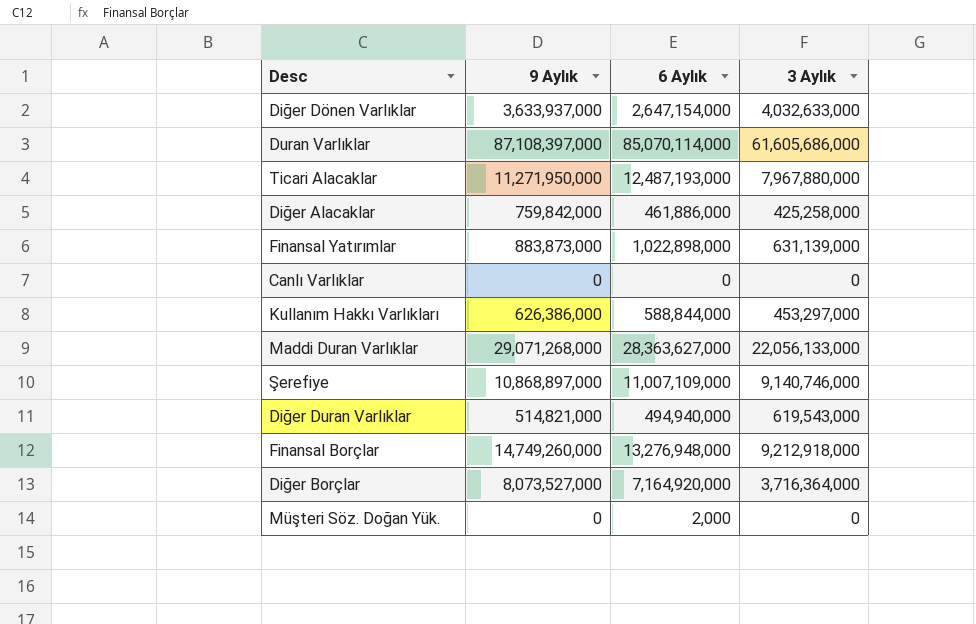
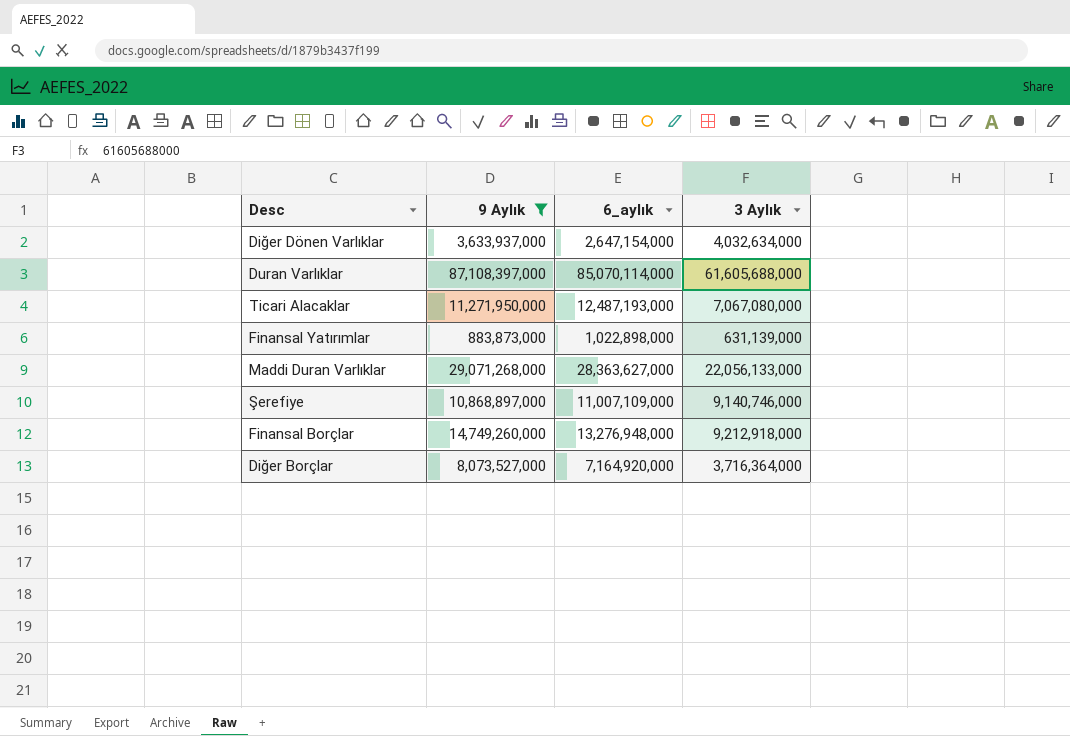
filter: none -> 9 Aylık >= 883,873,000
column name: 6 Aylık -> 6_aylık
Diğer Dönen Varlıklar | 3 Aylık: 4,032,633,000 -> 4,032,634,000
Duran Varlıklar | 3 Aylık: 61,605,686,000 -> 61,605,688,000
Ticari Alacaklar | 3 Aylık: 7,967,880,000 -> 7,067,080,000

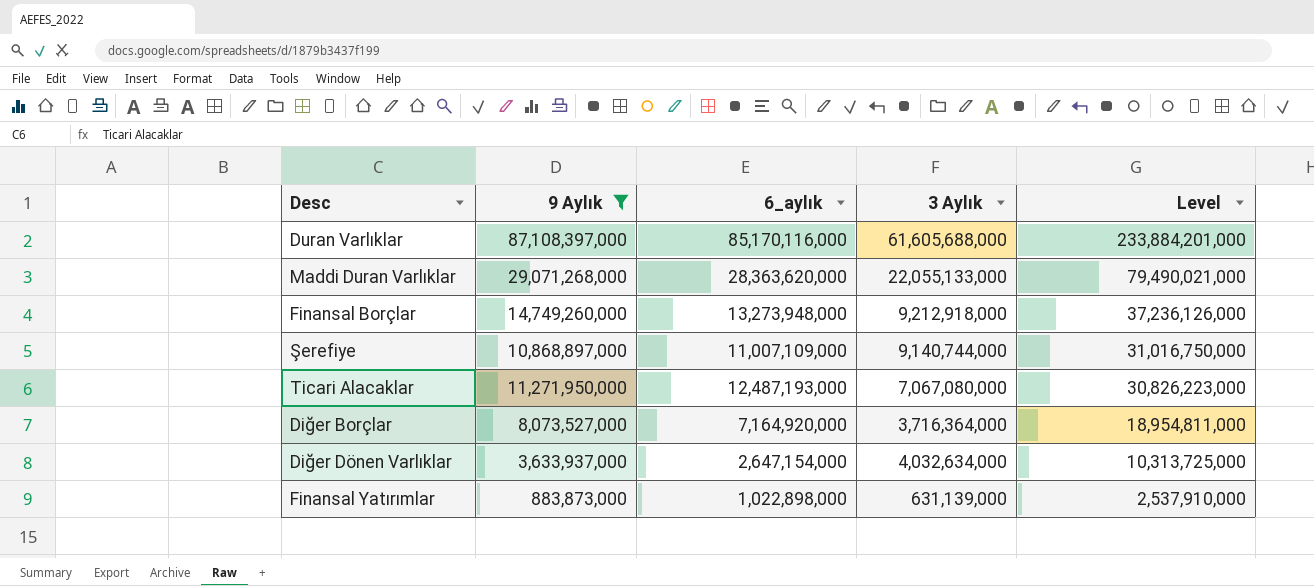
row order: none -> Level descending
column Level | formula: none -> [9 Aylık] + [6_aylık] + [3 Aylık]
Duran Varlıklar | 6_aylık: 85,070,114,000 -> 85,170,116,000
Maddi Duran Varlıklar | 6_aylık: 28,363,627,000 -> 28,363,620,000
Maddi Duran Varlıklar | 3 Aylık: 22,056,133,000 -> 22,055,133,000
Finansal Borçlar | 6_aylık: 13,276,948,000 -> 13,273,948,000
Şerefiye | 3 Aylık: 9,140,746,000 -> 9,140,744,000

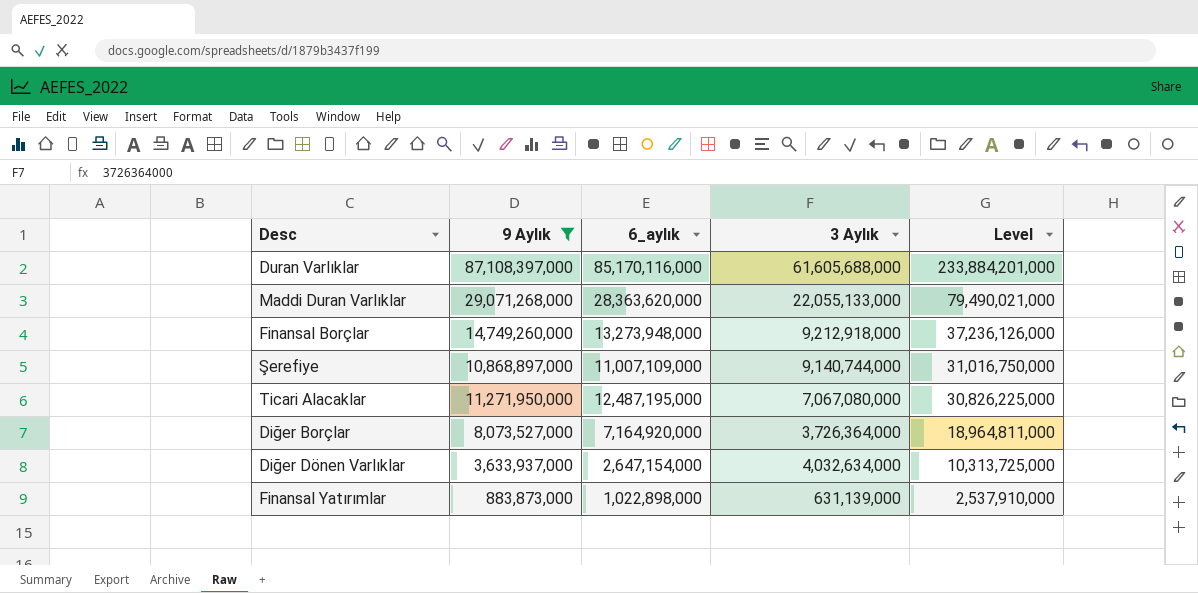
Ticari Alacaklar | 6_aylık: 12,487,193,000 -> 12,487,195,000
Ticari Alacaklar | Level: 30,826,223,000 -> 30,826,225,000
Diğer Borçlar | 3 Aylık: 3,716,364,000 -> 3,726,364,000
Diğer Borçlar | Level: 18,954,811,000 -> 18,964,811,000

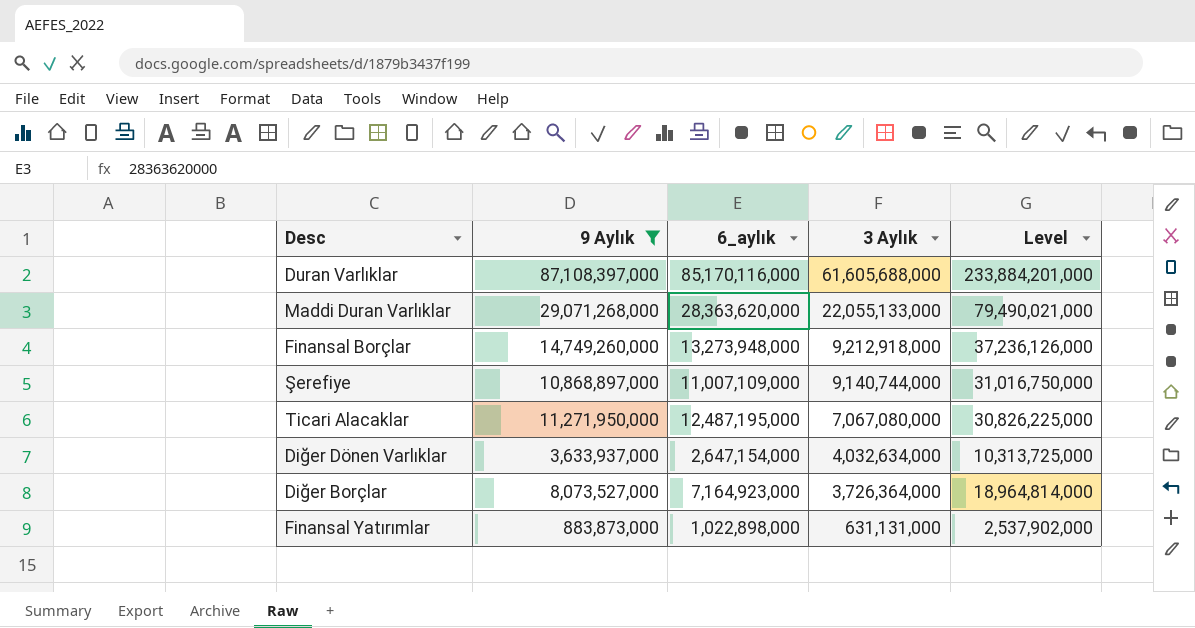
row order: Level descending -> 3 Aylık descending
Diğer Borçlar | 6_aylık: 7,164,920,000 -> 7,164,923,000
Diğer Borçlar | Level: 18,964,811,000 -> 18,964,814,000
Finansal Yatırımlar | 3 Aylık: 631,139,000 -> 631,131,000
Finansal Yatırımlar | Level: 2,537,910,000 -> 2,537,902,000

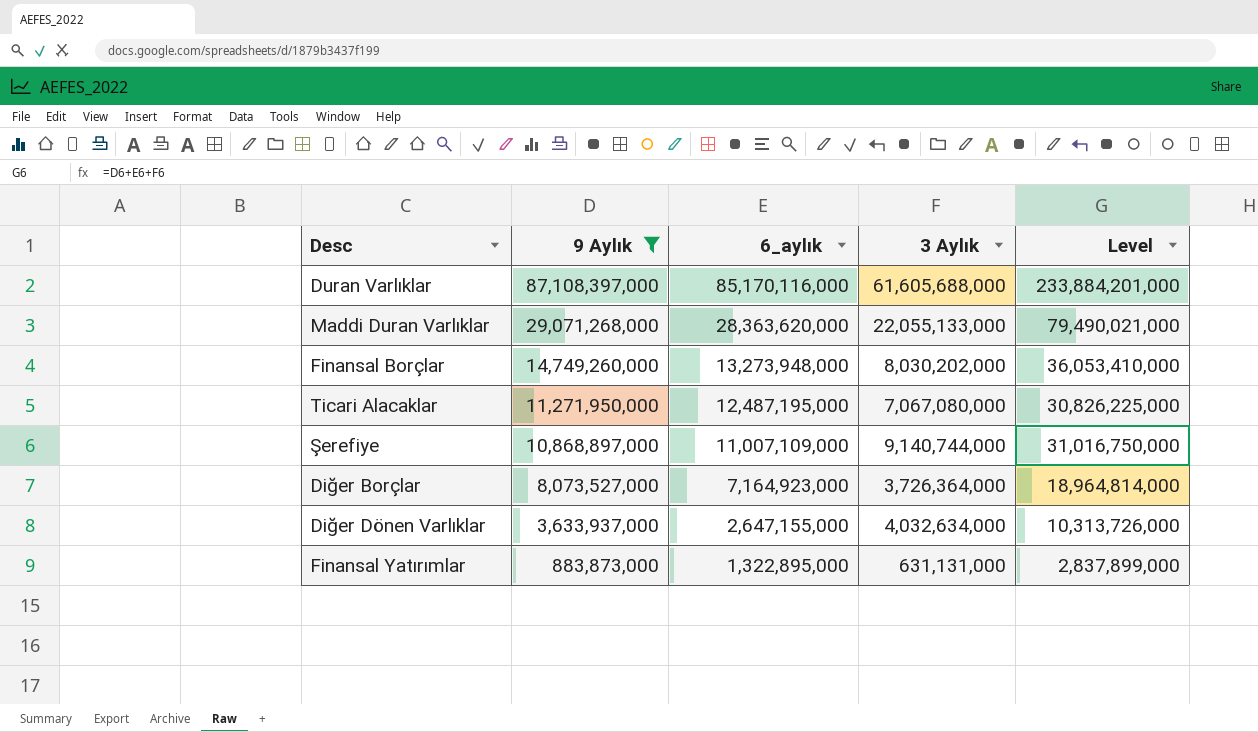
row order: 3 Aylık descending -> 9 Aylık descending
Finansal Borçlar | 3 Aylık: 9,212,918,000 -> 8,030,202,000
Finansal Borçlar | Level: 37,236,126,000 -> 36,053,410,000
Diğer Dönen Varlıklar | 6_aylık: 2,647,154,000 -> 2,647,155,000
Diğer Dönen Varlıklar | Level: 10,313,725,000 -> 10,313,726,000
Finansal Yatırımlar | 6_aylık: 1,022,898,000 -> 1,322,895,000
Finansal Yatırımlar | Level: 2,537,902,000 -> 2,837,899,000

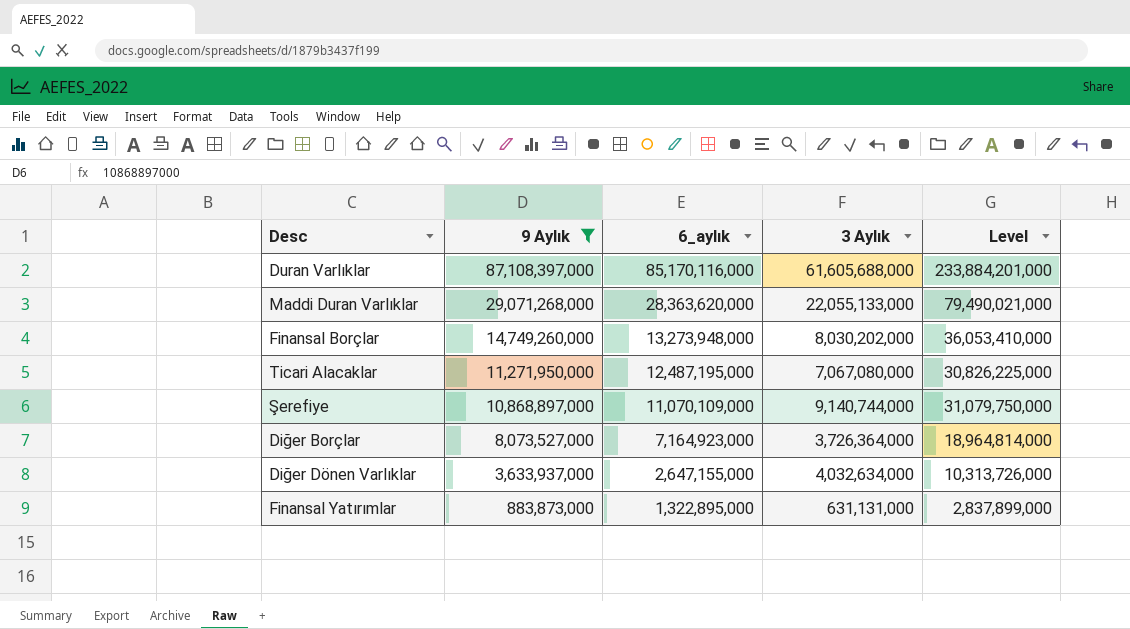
Şerefiye | 6_aylık: 11,007,109,000 -> 11,070,109,000
Şerefiye | Level: 31,016,750,000 -> 31,079,750,000

